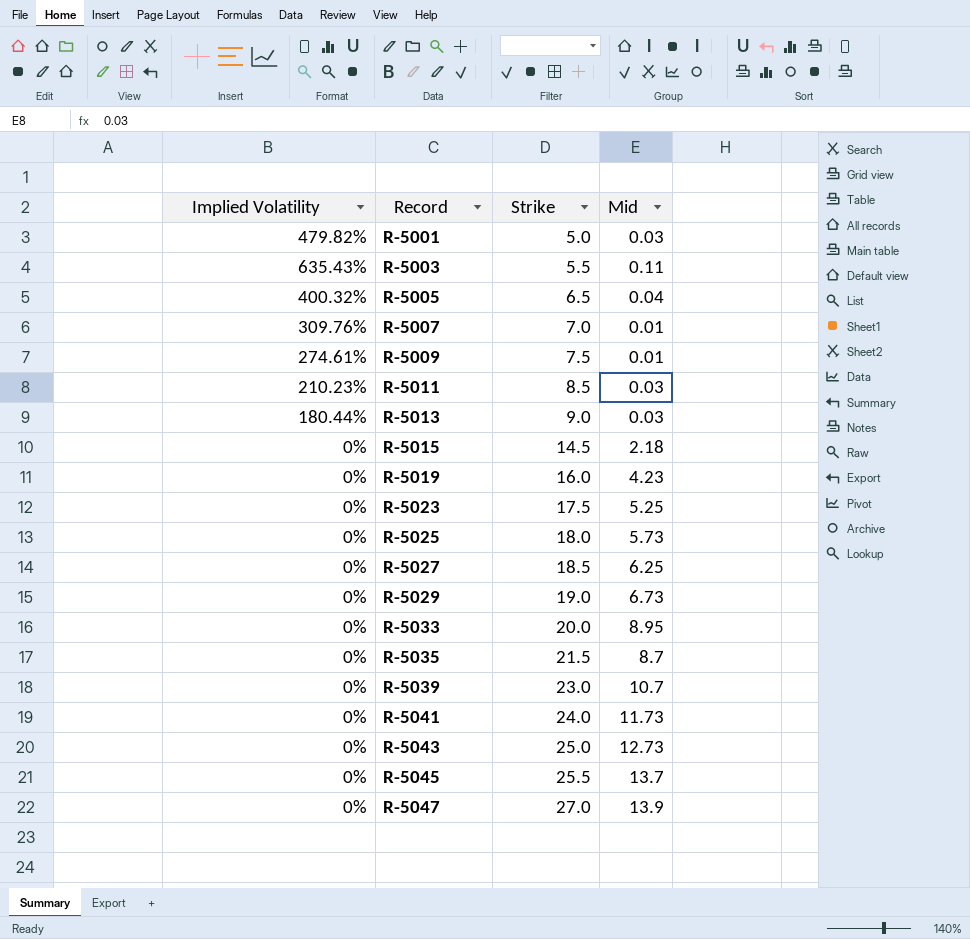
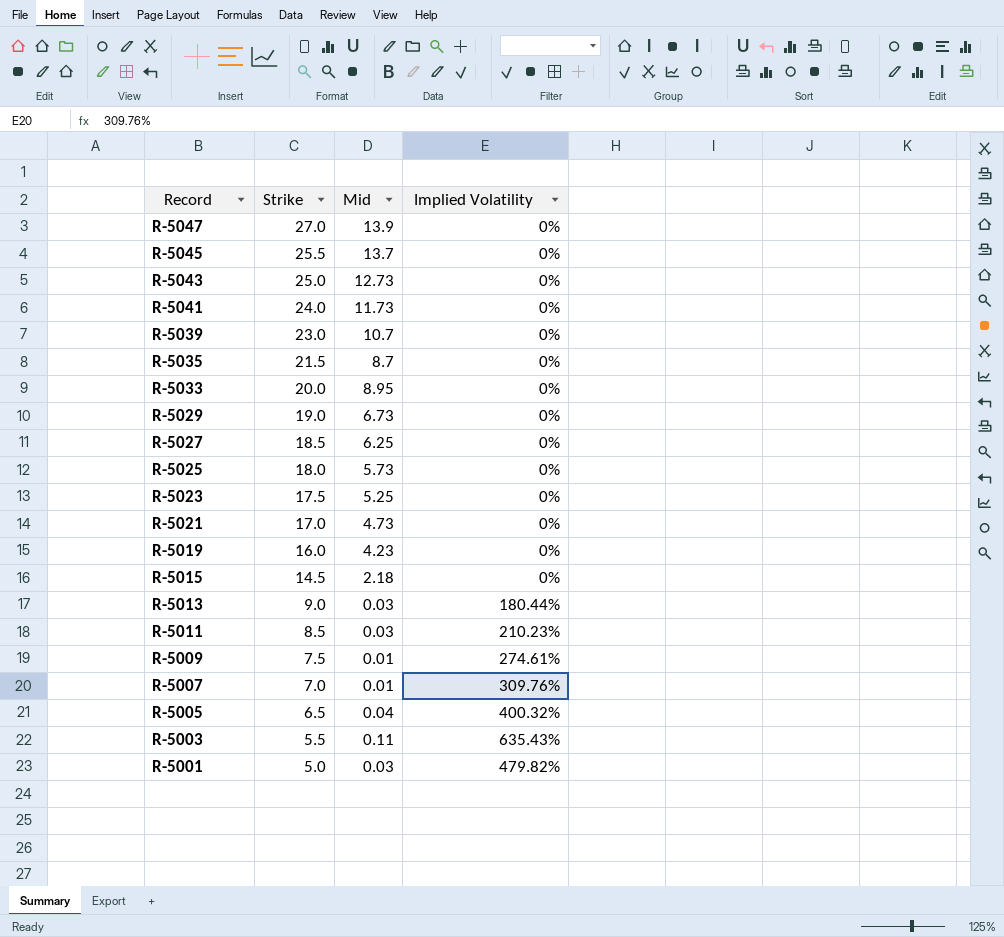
row order: Record ascending -> Record descending
column Implied Volatility | position: 1 -> 4
row R-5021: none -> 17.0 | 4.73 | 0%

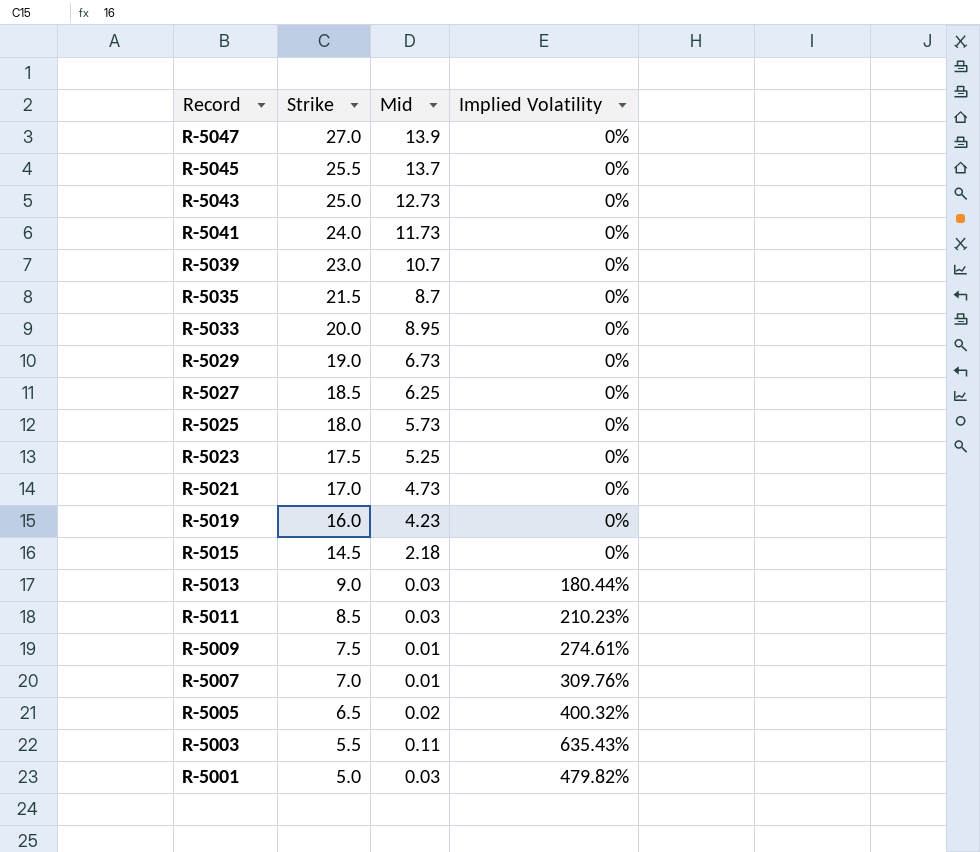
R-5005 | Mid: 0.04 -> 0.02

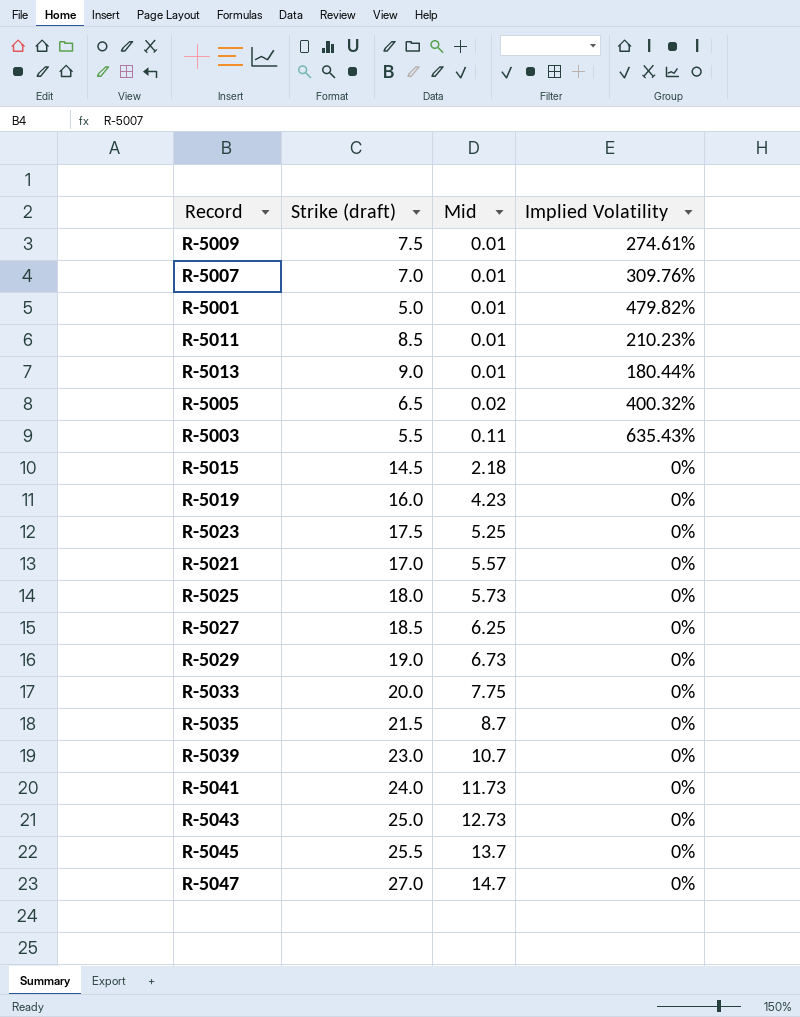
row order: Record descending -> Mid ascending
column name: Strike -> Strike (draft)
R-5001 | Mid: 0.03 -> 0.01
R-5011 | Mid: 0.03 -> 0.01
R-5013 | Mid: 0.03 -> 0.01
R-5021 | Mid: 4.73 -> 5.57
R-5033 | Mid: 8.95 -> 7.75
R-5047 | Mid: 13.9 -> 14.7

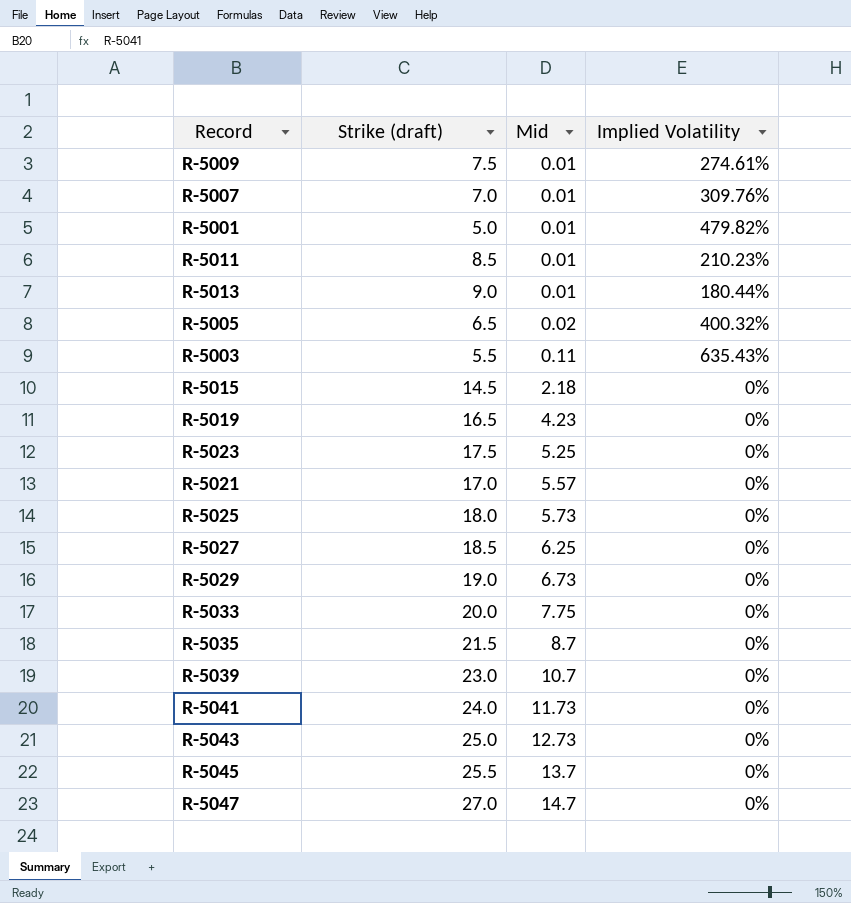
R-5019 | Strike (draft): 16.0 -> 16.5

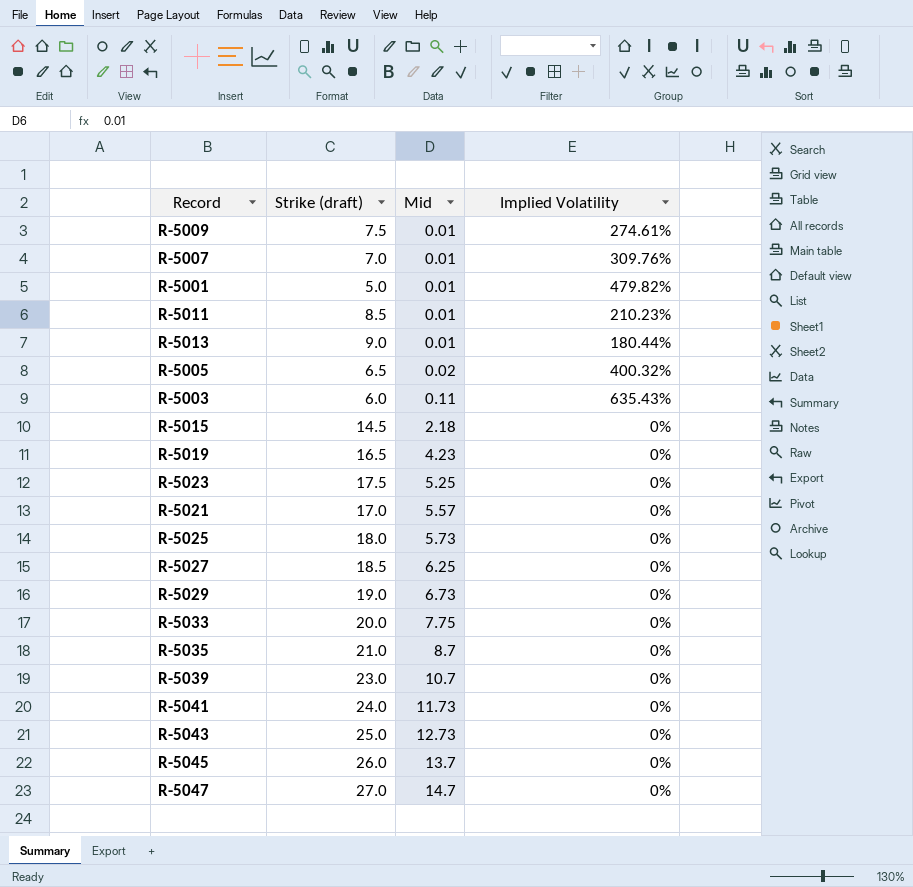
R-5003 | Strike (draft): 5.5 -> 6.0
R-5035 | Strike (draft): 21.5 -> 21.0
R-5045 | Strike (draft): 25.5 -> 26.0

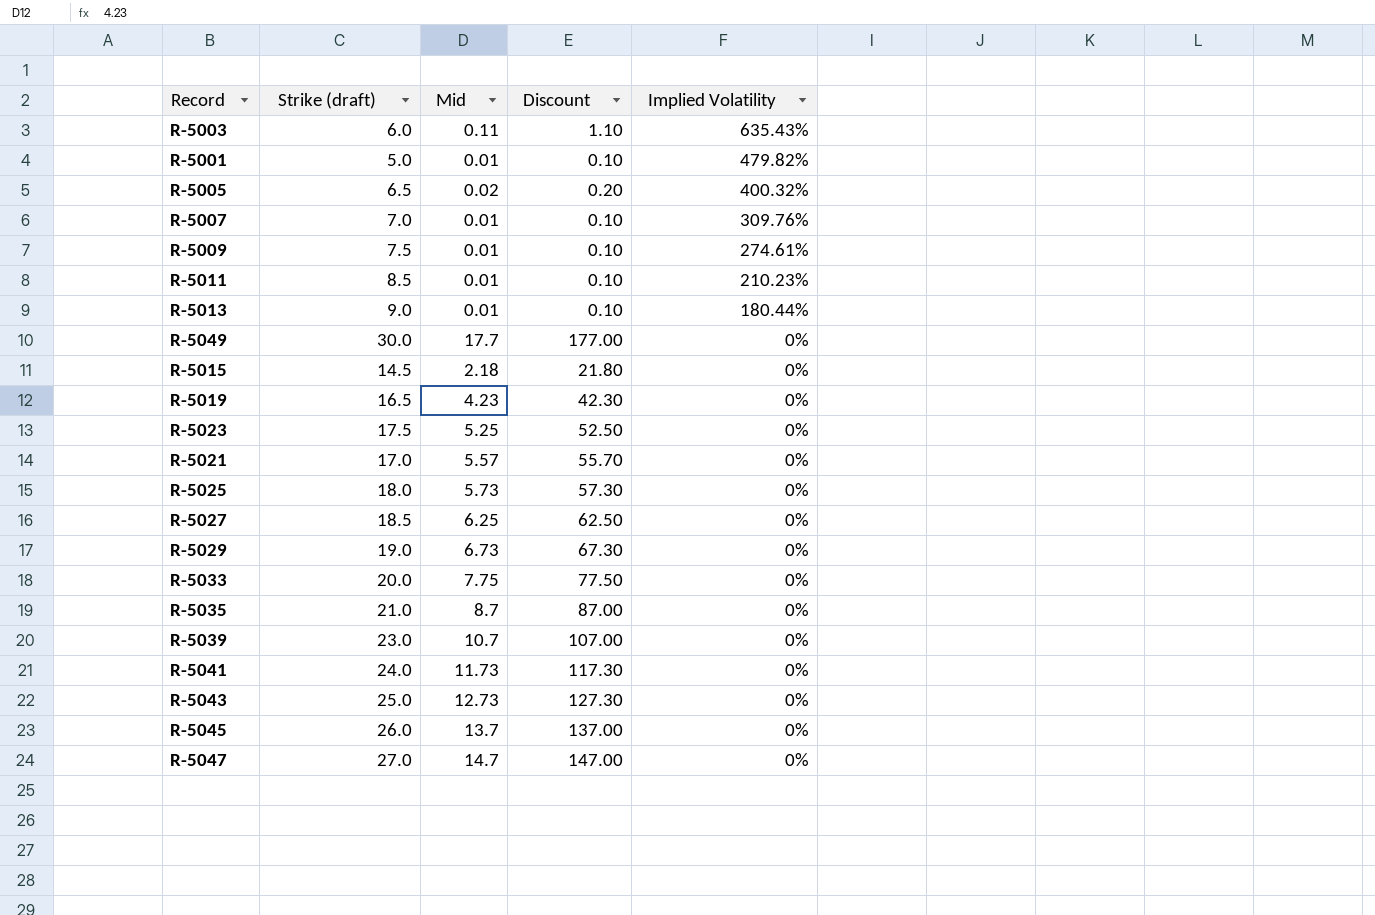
row order: Mid ascending -> Implied Volatility descending
column Discount | formula: none -> [Mid] * 10
row R-5049: none -> 30.0 | 17.7 | 177.00 | 0%

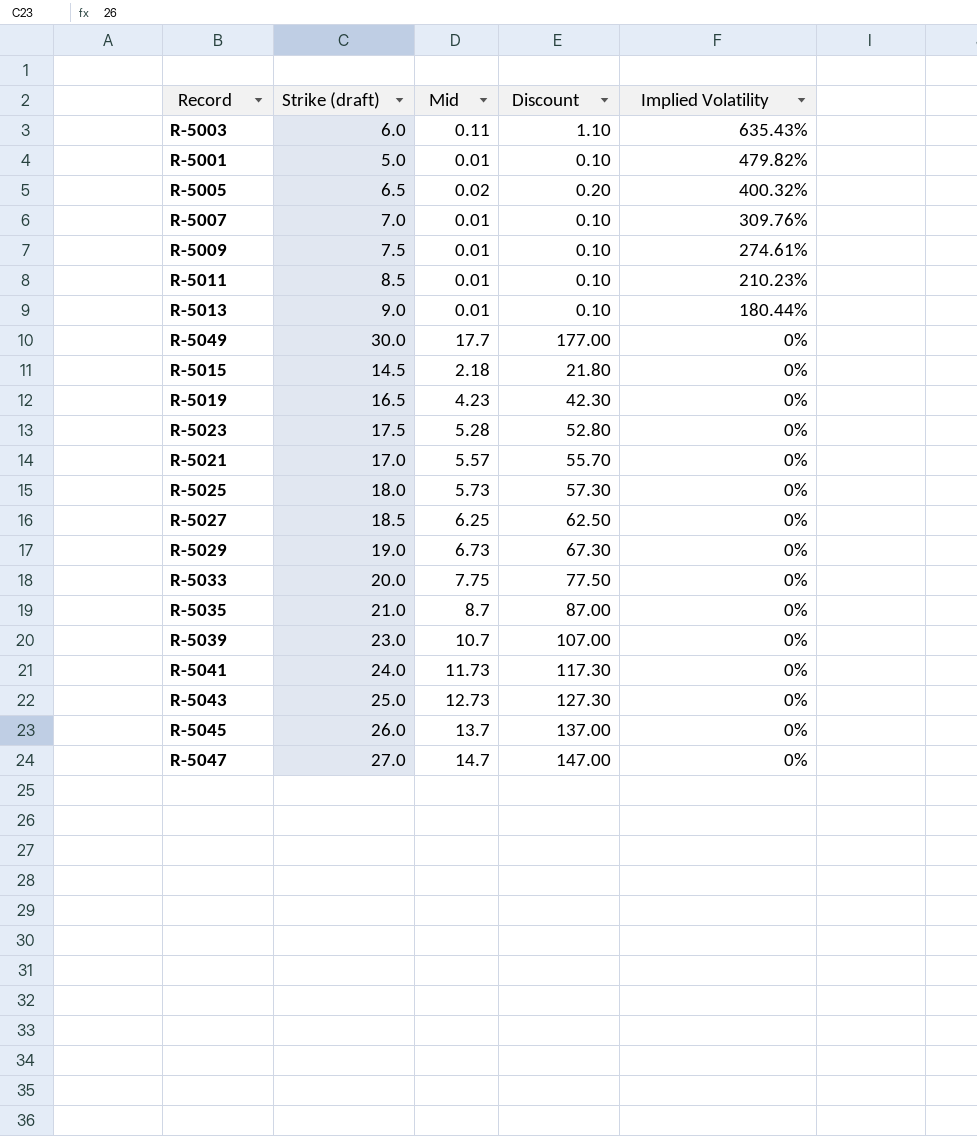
R-5023 | Mid: 5.25 -> 5.28
R-5023 | Discount: 52.50 -> 52.80

